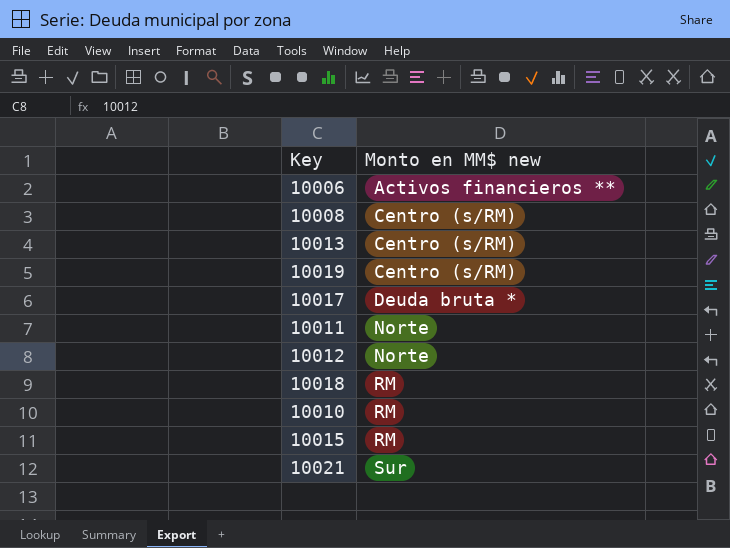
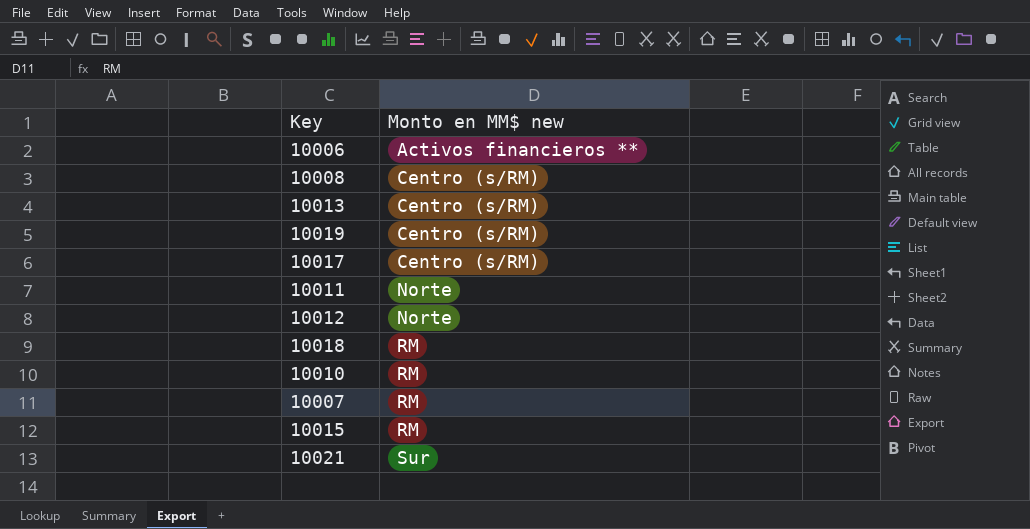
10017 | Monto en MM$ new: Deuda bruta * -> Centro (s/RM)
row 10007: none -> RM

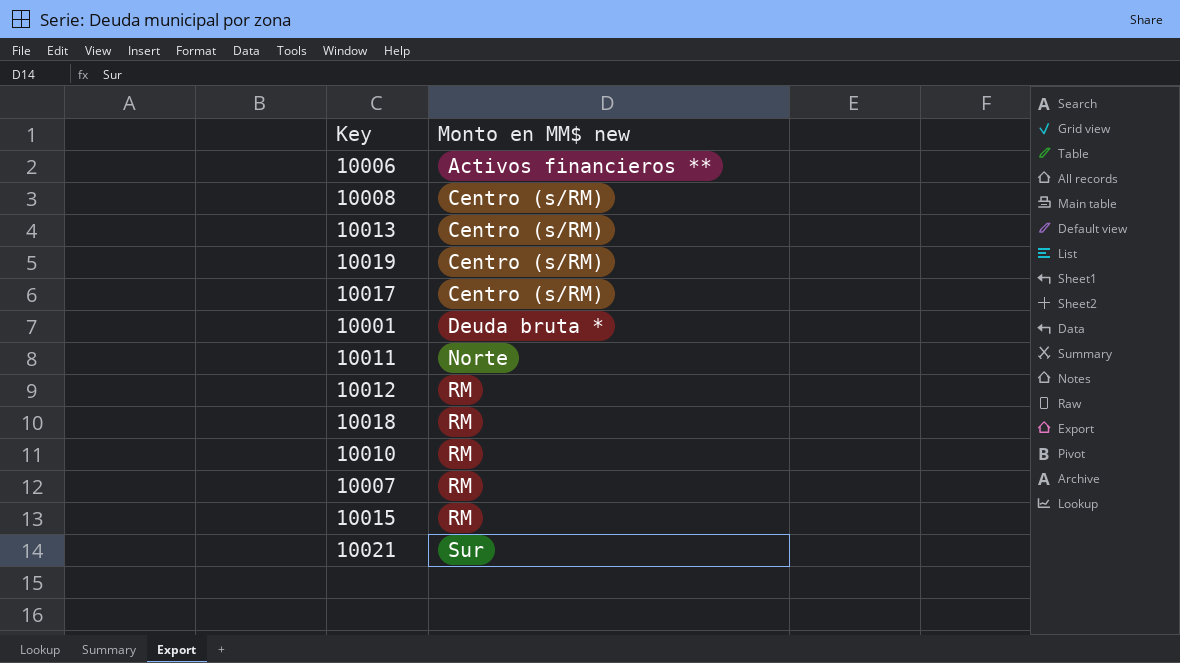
row 10001: none -> Deuda bruta *
10012 | Monto en MM$ new: Norte -> RM

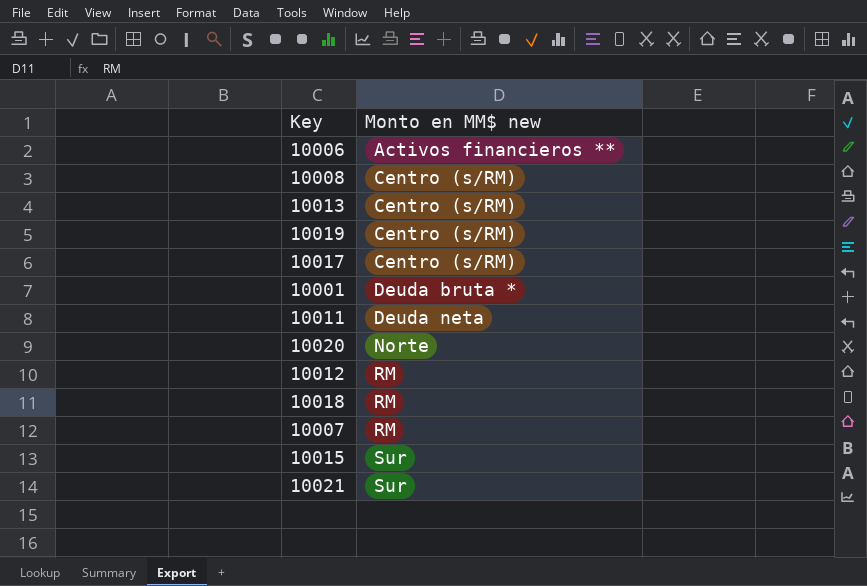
row 10010: RM -> none
10011 | Monto en MM$ new: Norte -> Deuda neta
row 10020: none -> Norte
10015 | Monto en MM$ new: RM -> Sur

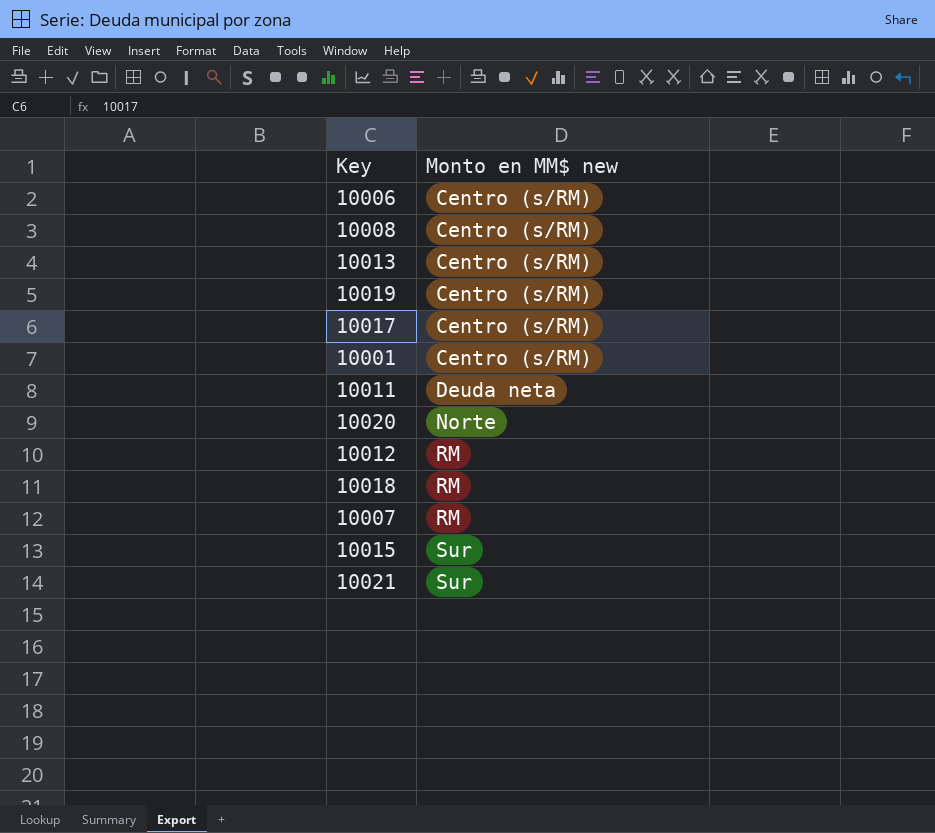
10006 | Monto en MM$ new: Activos financieros ** -> Centro (s/RM)
10001 | Monto en MM$ new: Deuda bruta * -> Centro (s/RM)

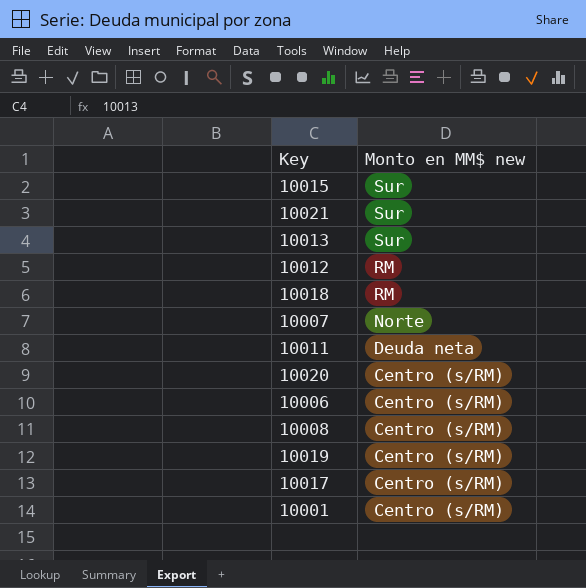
row order: Monto en MM$ new ascending -> Monto en MM$ new descending
10013 | Monto en MM$ new: Centro (s/RM) -> Sur
10007 | Monto en MM$ new: RM -> Norte
10020 | Monto en MM$ new: Norte -> Centro (s/RM)

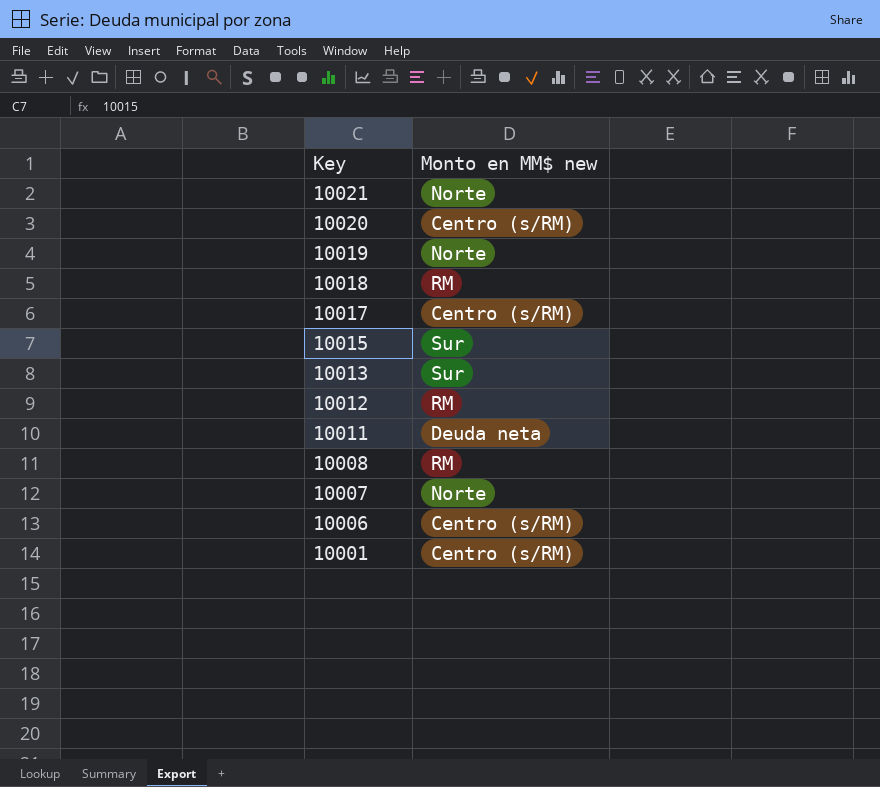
row order: Monto en MM$ new descending -> Key descending
10021 | Monto en MM$ new: Sur -> Norte
10019 | Monto en MM$ new: Centro (s/RM) -> Norte
10008 | Monto en MM$ new: Centro (s/RM) -> RM

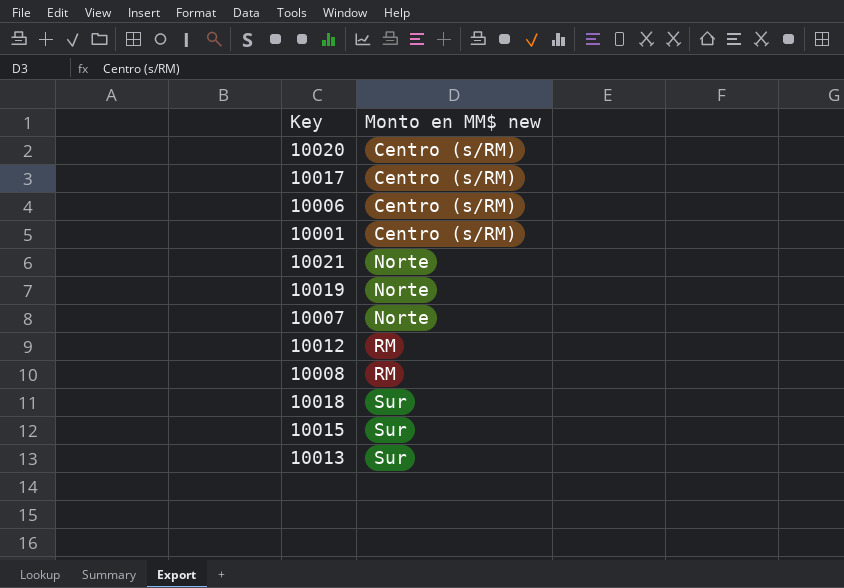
row order: Key descending -> Monto en MM$ new ascending
row 10011: Deuda neta -> none
10018 | Monto en MM$ new: RM -> Sur

